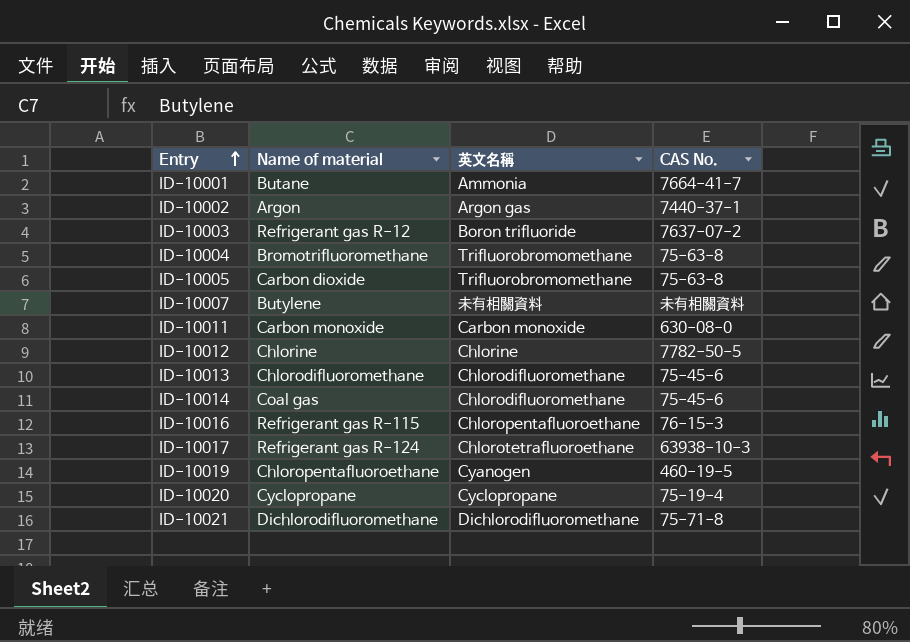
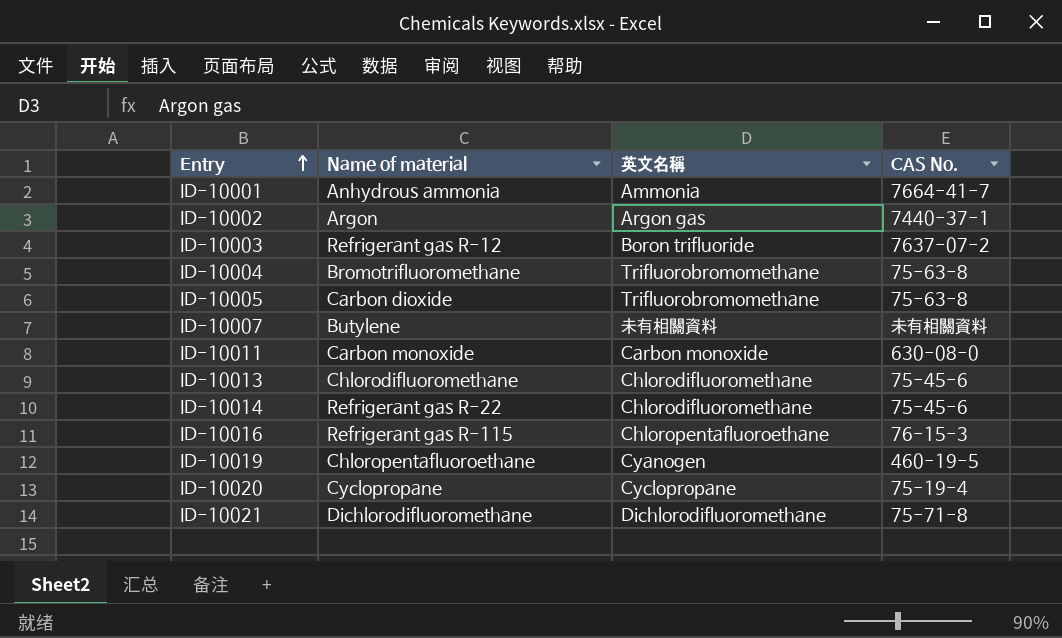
row ID-10012: Chlorine | Chlorine | 7782-50-5 -> none
row ID-10017: Refrigerant gas R-124 | Chlorotetrafluoroethane | 63938-10-3 -> none
ID-10001 | Name of material: Butane -> Anhydrous ammonia
ID-10014 | Name of material: Coal gas -> Refrigerant gas R-22

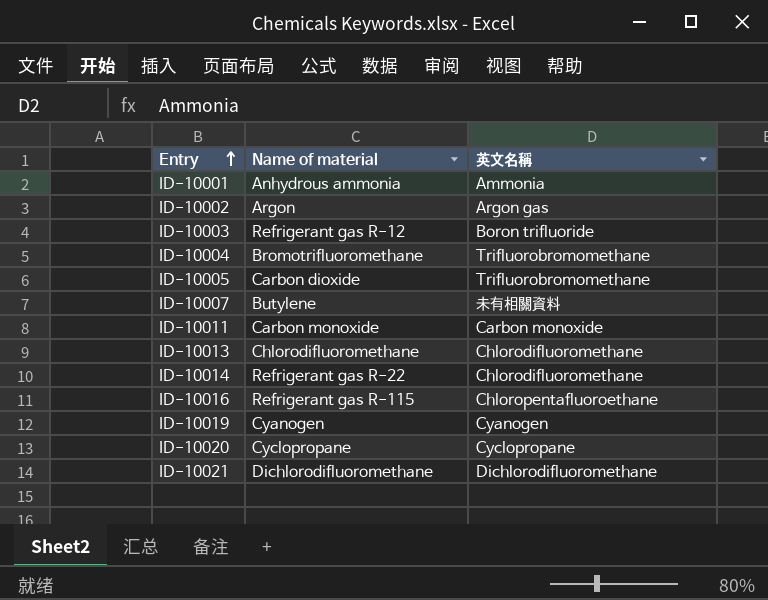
column CAS No. | position: 4 -> none
ID-10019 | Name of material: Chloropentafluoroethane -> Cyanogen

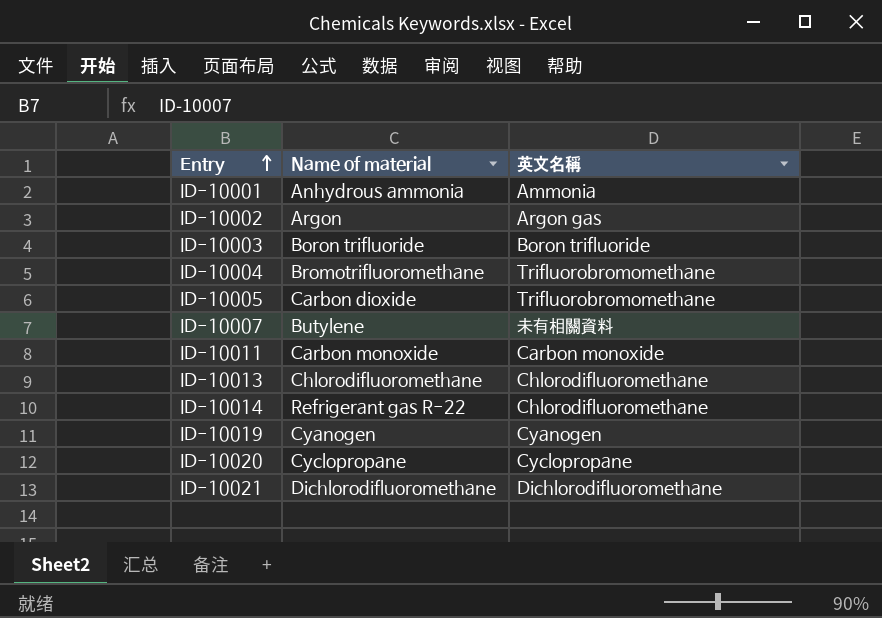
row ID-10016: Refrigerant gas R-115 | Chloropentafluoroethane -> none
ID-10003 | Name of material: Refrigerant gas R-12 -> Boron trifluoride

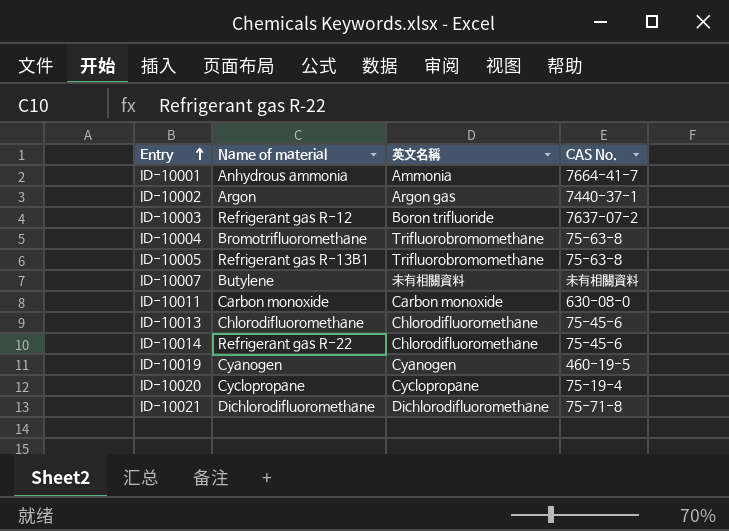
column CAS No. | position: none -> 4
ID-10003 | Name of material: Boron trifluoride -> Refrigerant gas R-12
ID-10005 | Name of material: Carbon dioxide -> Refrigerant gas R-13B1

